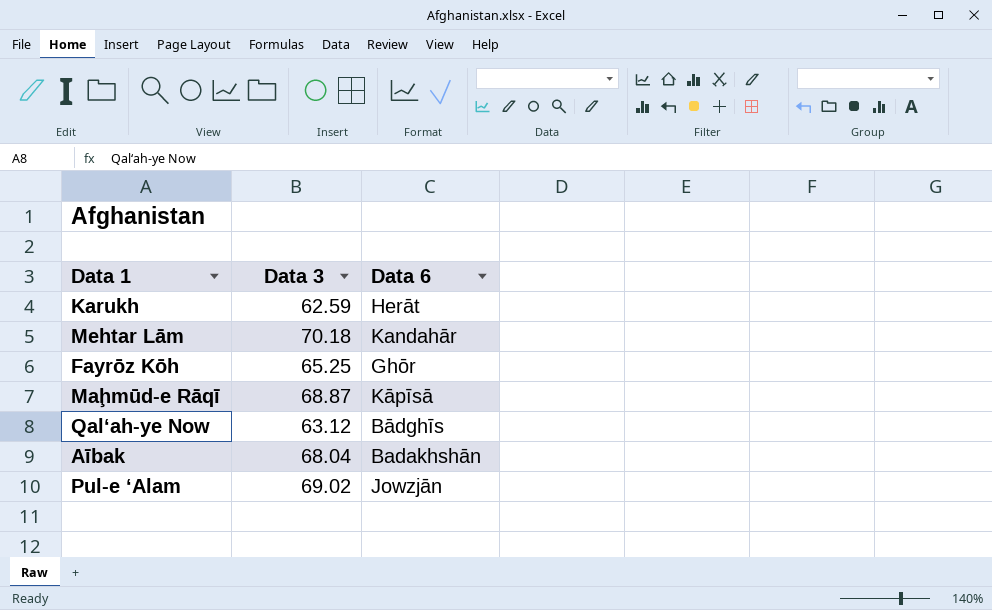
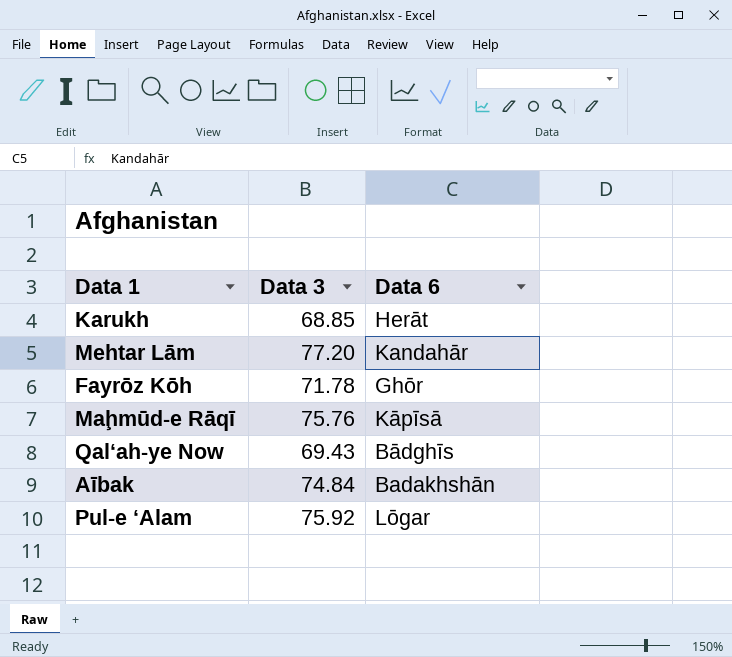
Karukh | Data 3: 62.59 -> 68.85
Mehtar Lām | Data 3: 70.18 -> 77.20
Fayrōz Kōh | Data 3: 65.25 -> 71.78
Maḩmūd-e Rāqī | Data 3: 68.87 -> 75.76
Qal‘ah-ye Now | Data 3: 63.12 -> 69.43
Aībak | Data 3: 68.04 -> 74.84
Pul-e ‘Alam | Data 3: 69.02 -> 75.92
Pul-e ‘Alam | Data 6: Jowzjān -> Lōgar

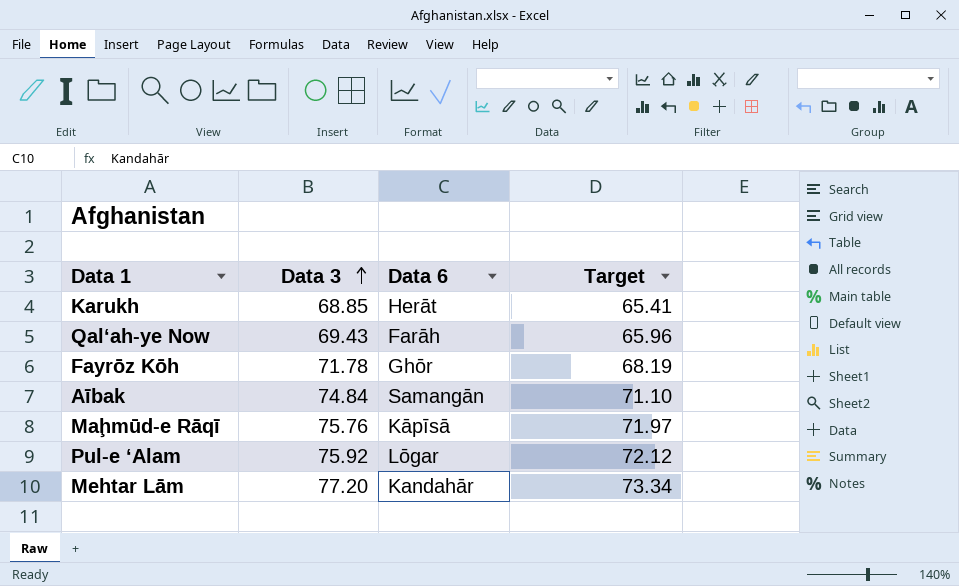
row order: none -> Data 3 ascending
column Target | formula: none -> [Data 3] * 0.95
Qal‘ah-ye Now | Data 6: Bādghīs -> Farāh
Aībak | Data 6: Badakhshān -> Samangān

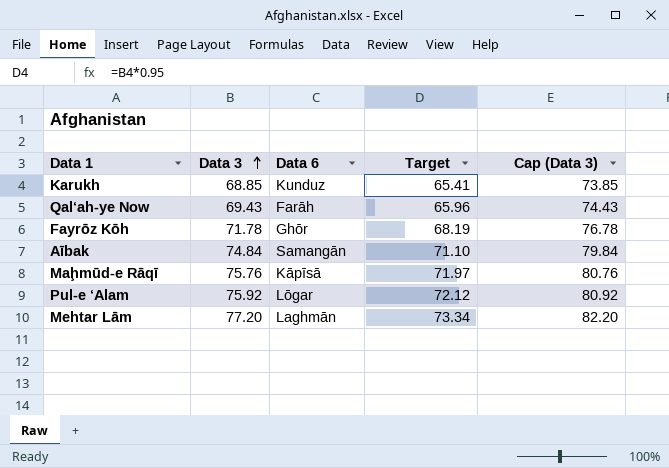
column Cap (Data 3) | formula: none -> [Data 3] + 5
Karukh | Data 6: Herāt -> Kunduz
Mehtar Lām | Data 6: Kandahār -> Laghmān

